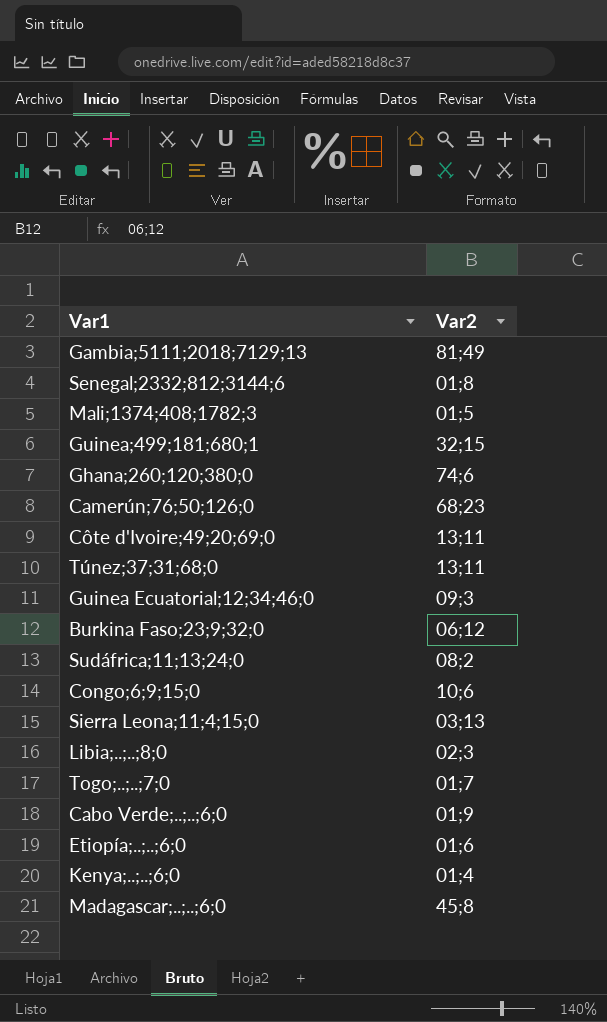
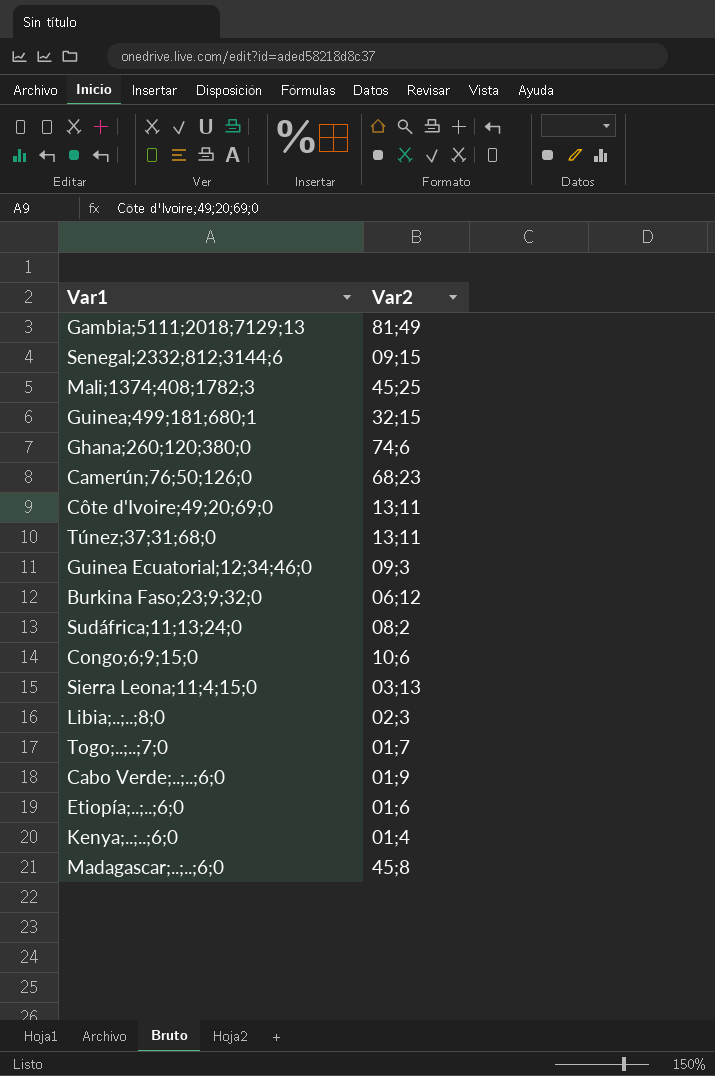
Senegal;2332;812;3144;6 | Var2: 01;8 -> 09;15
Mali;1374;408;1782;3 | Var2: 01;5 -> 45;25

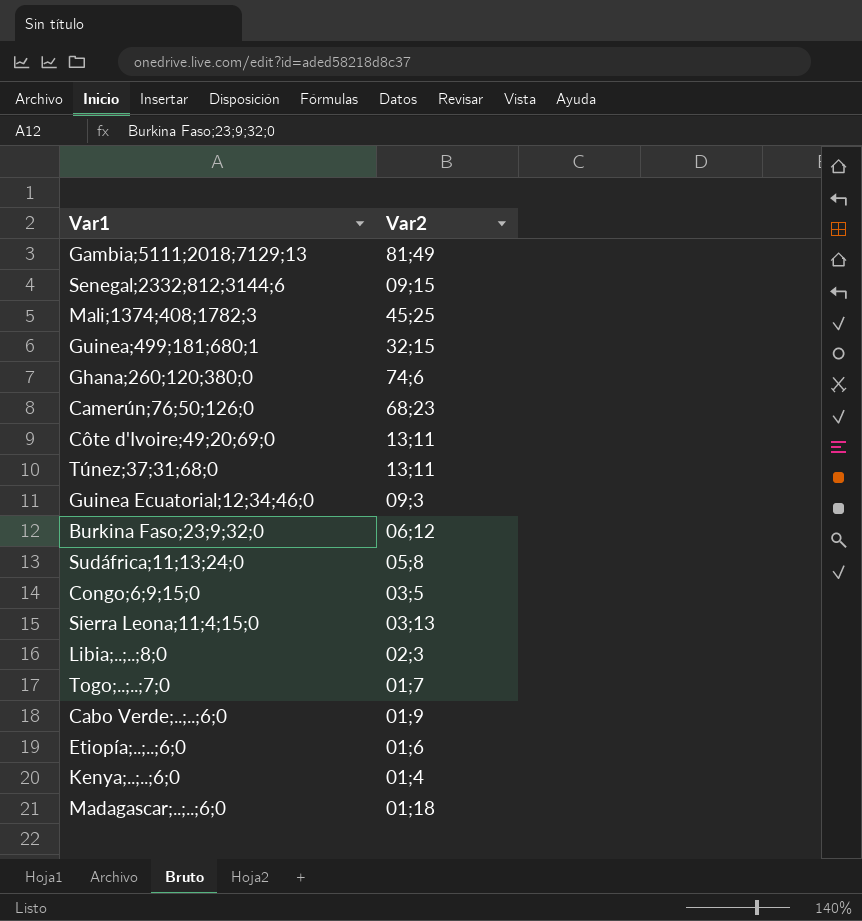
Sudáfrica;11;13;24;0 | Var2: 08;2 -> 05;8
Congo;6;9;15;0 | Var2: 10;6 -> 03;5
Madagascar;..;..;6;0 | Var2: 45;8 -> 01;18

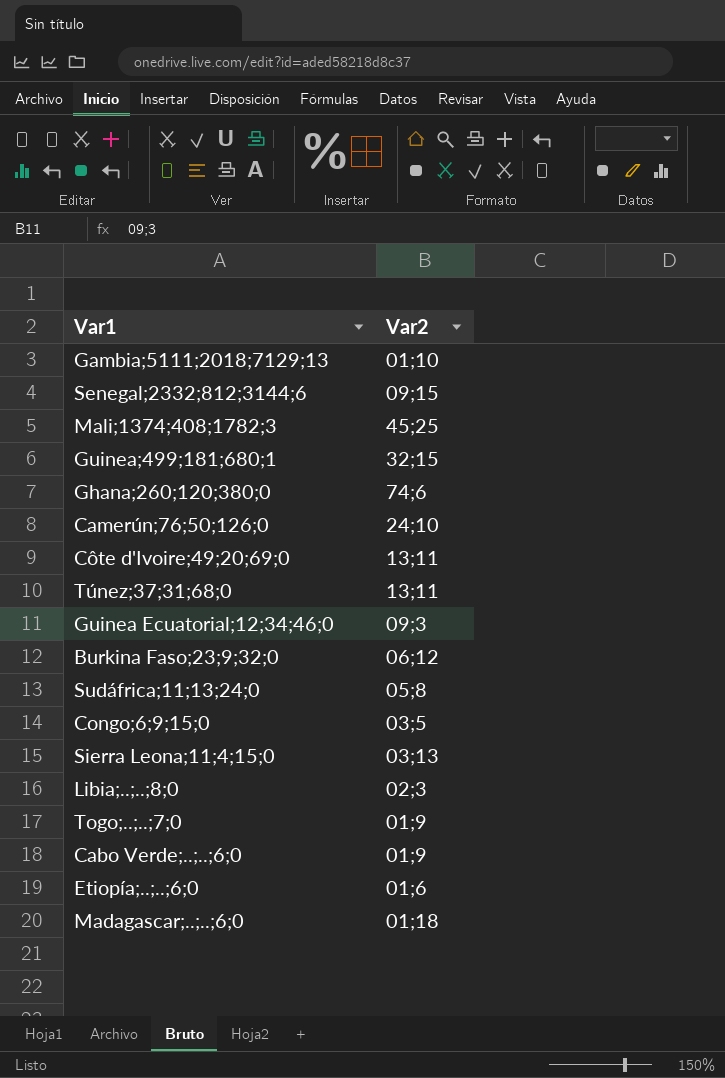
row Kenya;..;..;6;0: 01;4 -> none
Gambia;5111;2018;7129;13 | Var2: 81;49 -> 01;10
Camerún;76;50;126;0 | Var2: 68;23 -> 24;10
Togo;..;..;7;0 | Var2: 01;7 -> 01;9

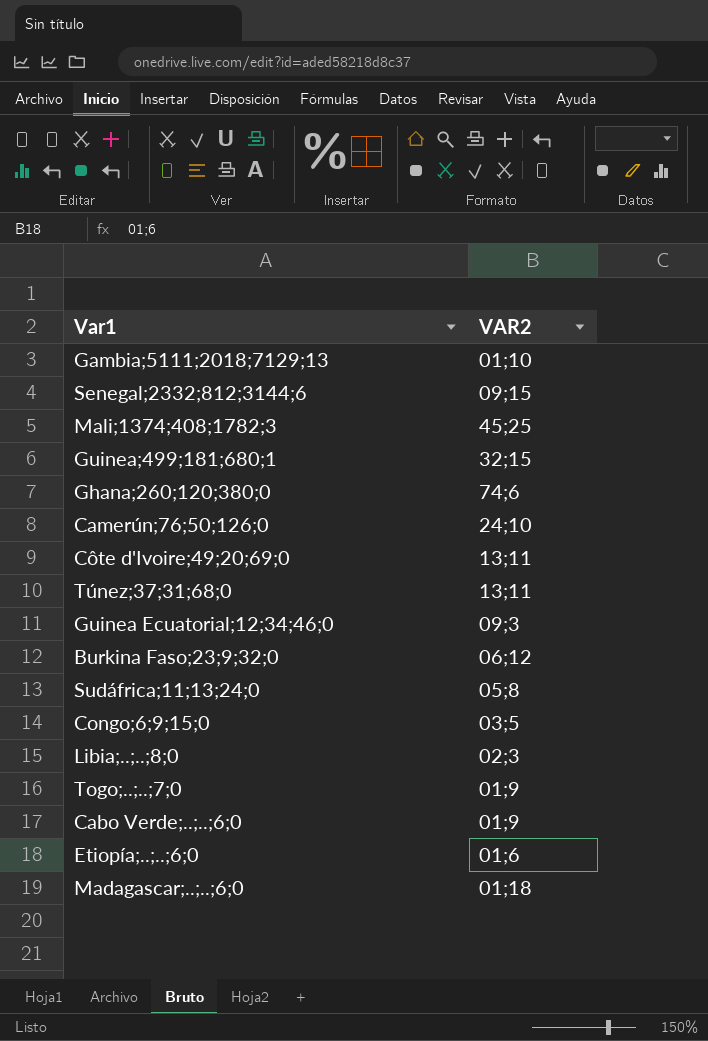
column name: Var2 -> VAR2
row Sierra Leona;11;4;15;0: 03;13 -> none

